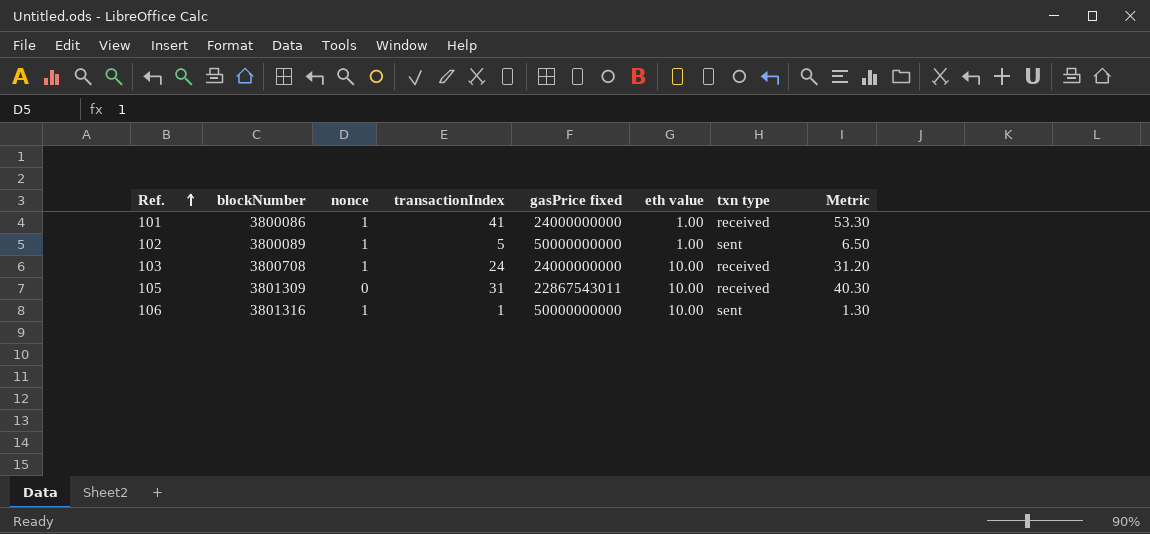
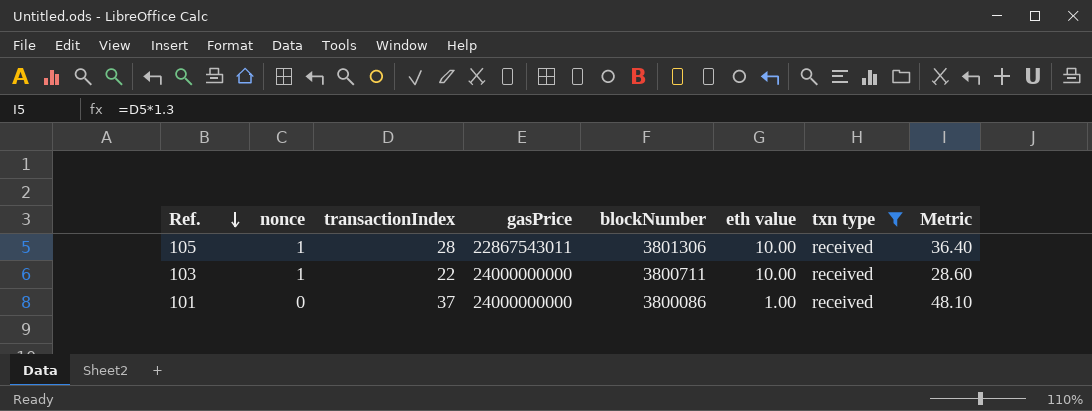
filter: none -> txn type = received
row order: Ref. ascending -> Ref. descending
column name: gasPrice fixed -> gasPrice
column blockNumber | position: 2 -> 5
105 | nonce: 0 -> 1
105 | transactionIndex: 31 -> 28
105 | blockNumber: 3801309 -> 3801306
105 | Metric: 40.30 -> 36.40
103 | transactionIndex: 24 -> 22
103 | blockNumber: 3800708 -> 3800711
103 | Metric: 31.20 -> 28.60
101 | nonce: 1 -> 0
101 | transactionIndex: 41 -> 37
101 | Metric: 53.30 -> 48.10

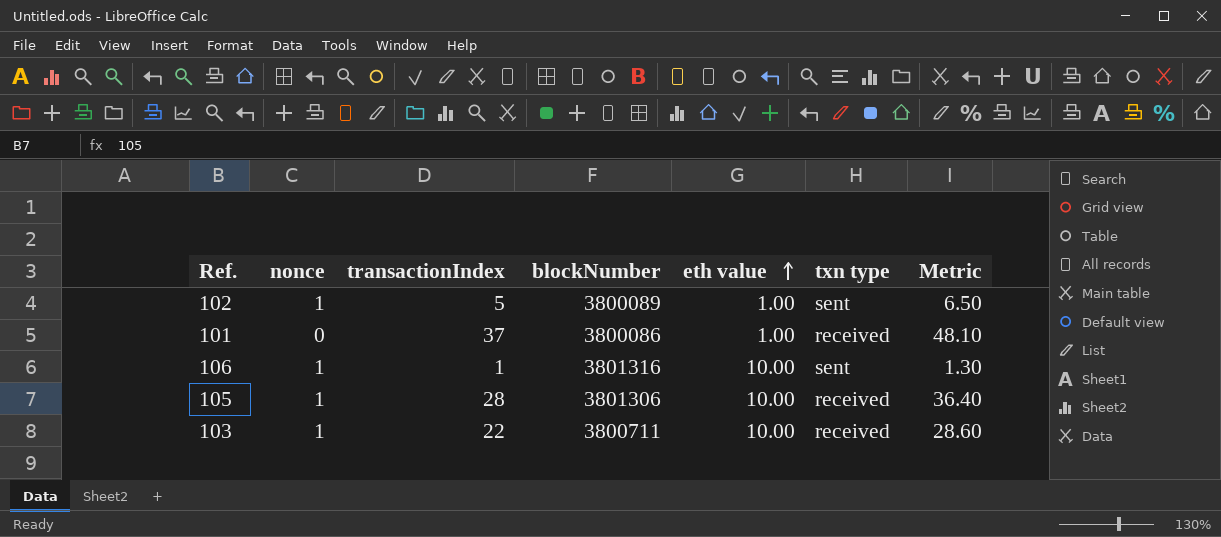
filter: txn type = received -> none
row order: Ref. descending -> eth value ascending
column gasPrice | position: 4 -> none

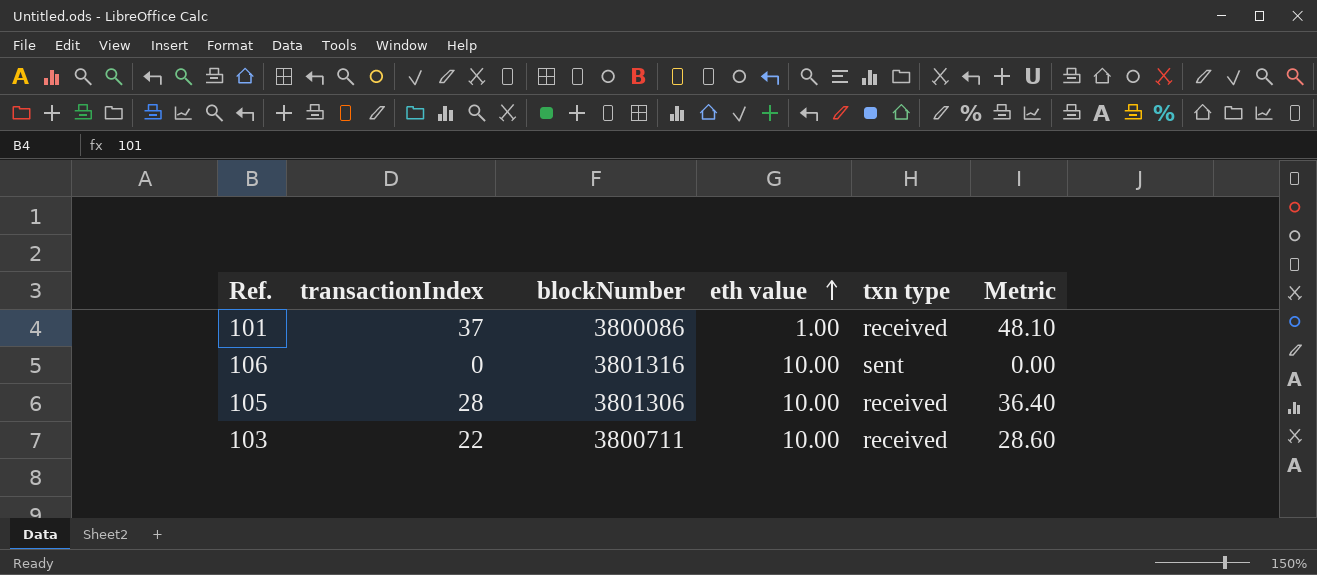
column nonce | position: 2 -> none
row 102: 1 | 5 | 3800089 | 1.00 | sent | 6.50 -> none
106 | transactionIndex: 1 -> 0
106 | Metric: 1.30 -> 0.00

